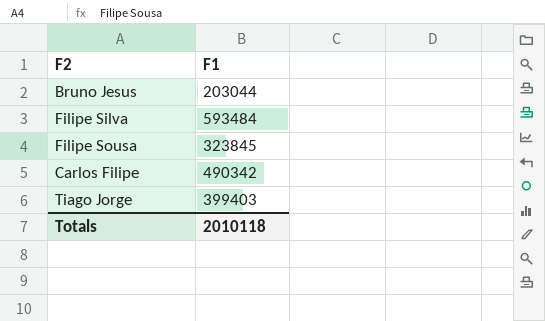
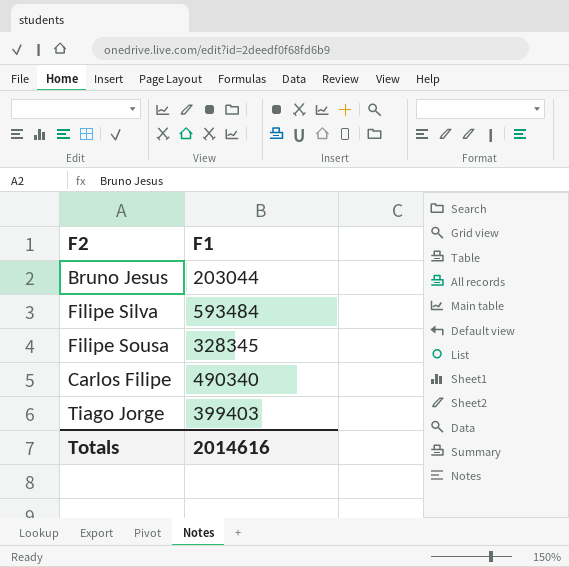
Filipe Sousa | F1: 323845 -> 328345
Carlos Filipe | F1: 490342 -> 490340
Totals | F1: 2010118 -> 2014616

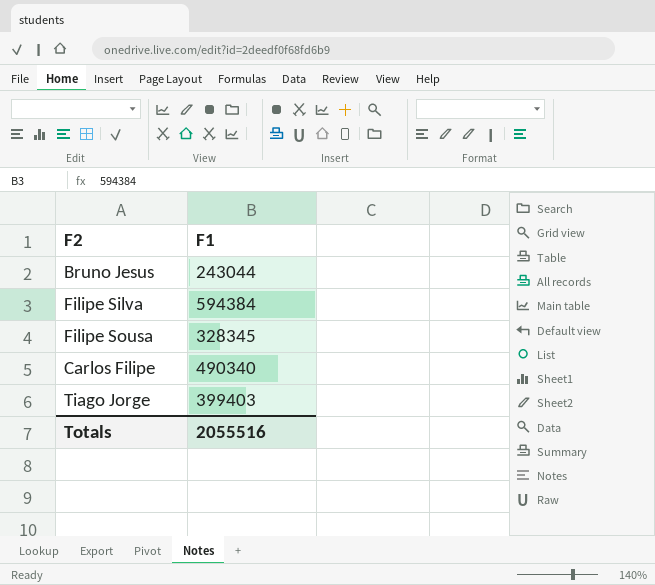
Bruno Jesus | F1: 203044 -> 243044
Filipe Silva | F1: 593484 -> 594384
Totals | F1: 2014616 -> 2055516

